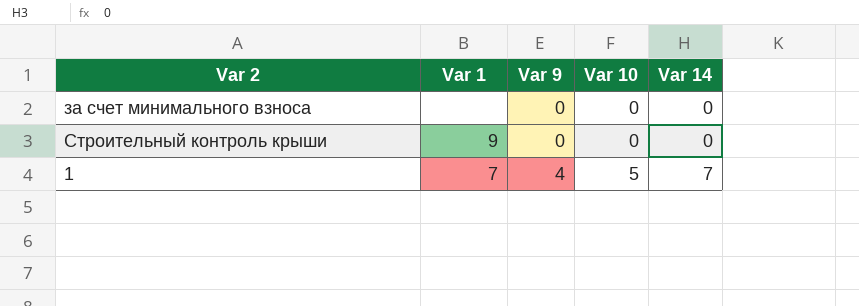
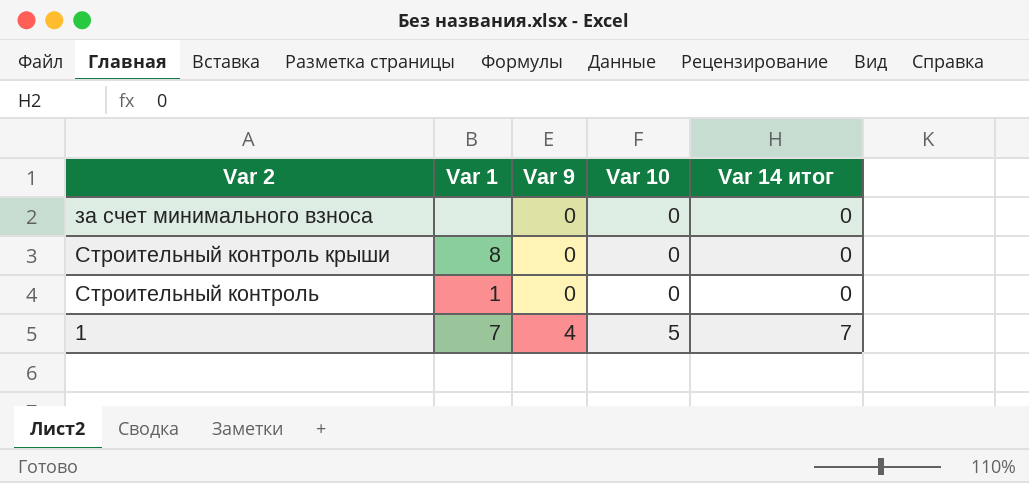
column name: Var 14 -> Var 14 итог
Строительный контроль крыши | Var 1: 9 -> 8
row Строительный контроль: none -> 1 | 0 | 0 | 0

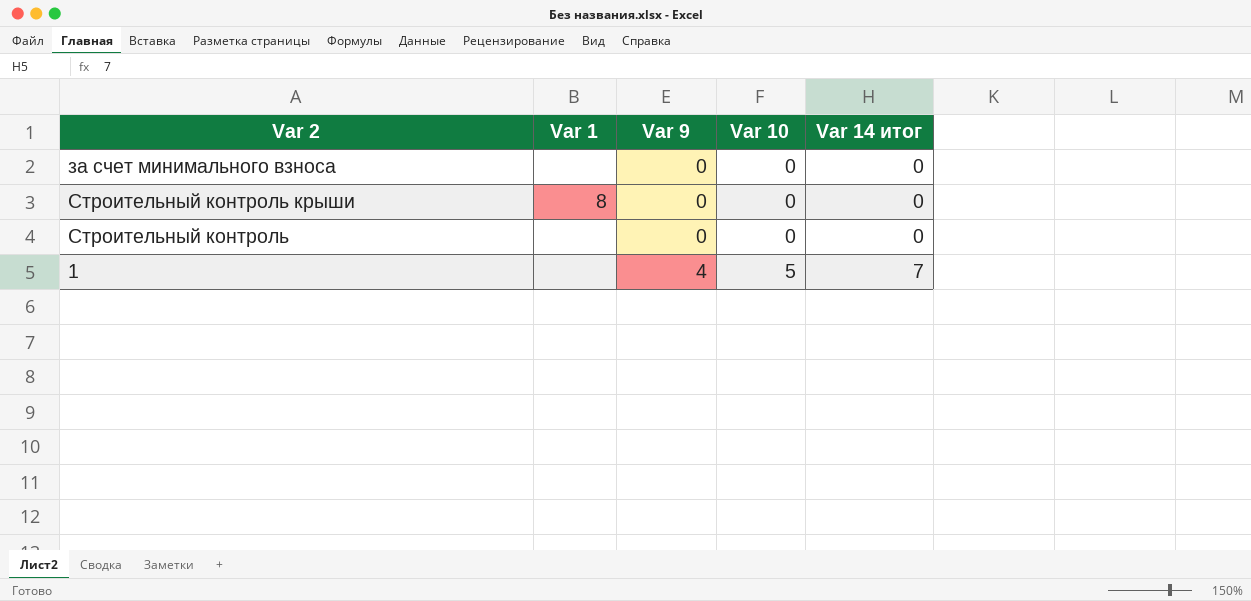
Строительный контроль | Var 1: 1 -> none
1 | Var 1: 7 -> none

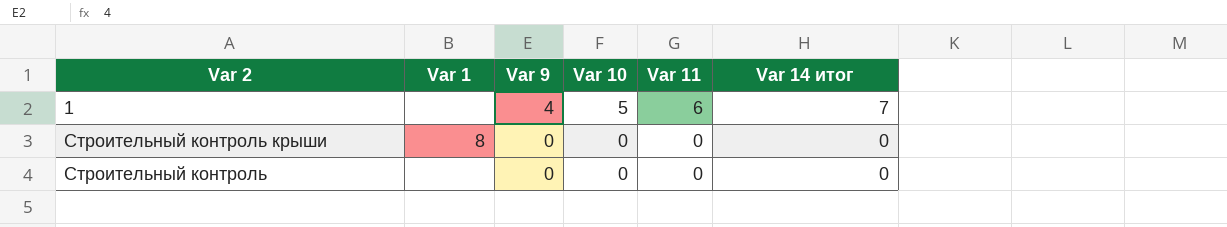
row order: Var 9 ascending -> Var 9 descending
column Var 11 | position: none -> 5
row за счет минимального взноса: none | 0 | 0 | 0 -> none

